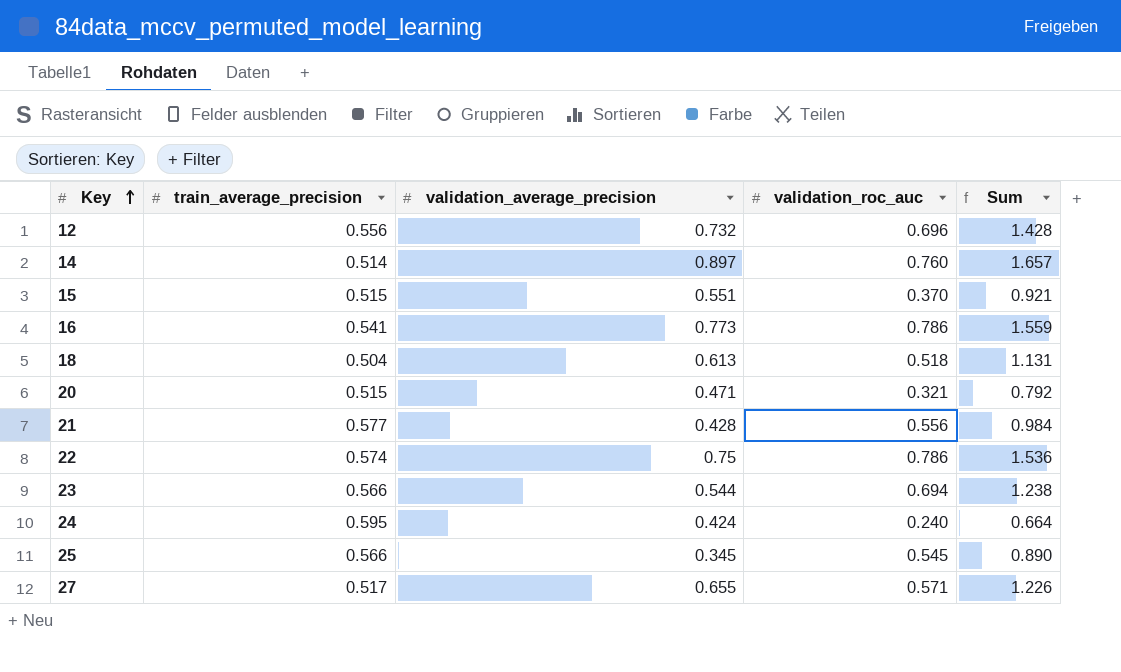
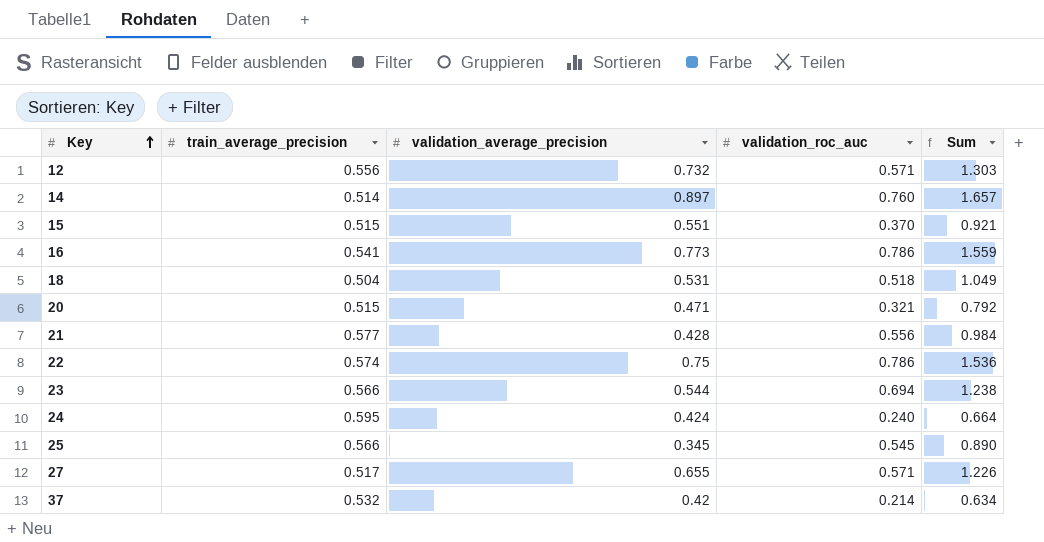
12 | validation_roc_auc: 0.696 -> 0.571
12 | Sum: 1.428 -> 1.303
18 | validation_average_precision: 0.613 -> 0.531
18 | Sum: 1.131 -> 1.049
row 37: none -> 0.532 | 0.42 | 0.214 | 0.634

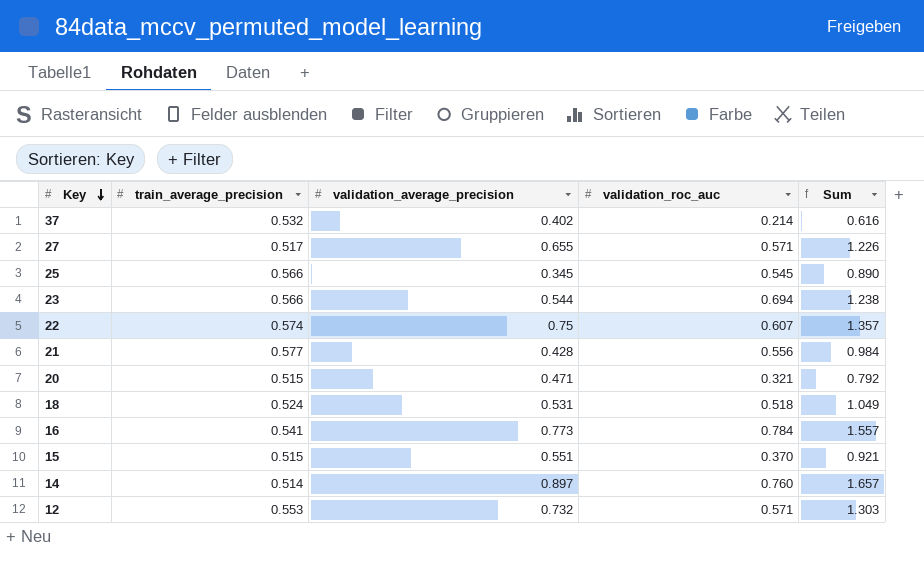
row order: Key ascending -> Key descending
row 24: 0.595 | 0.424 | 0.240 | 0.664 -> none
37 | validation_average_precision: 0.42 -> 0.402
37 | Sum: 0.634 -> 0.616
22 | validation_roc_auc: 0.786 -> 0.607
22 | Sum: 1.536 -> 1.357
18 | train_average_precision: 0.504 -> 0.524
16 | validation_roc_auc: 0.786 -> 0.784
16 | Sum: 1.559 -> 1.557
12 | train_average_precision: 0.556 -> 0.553

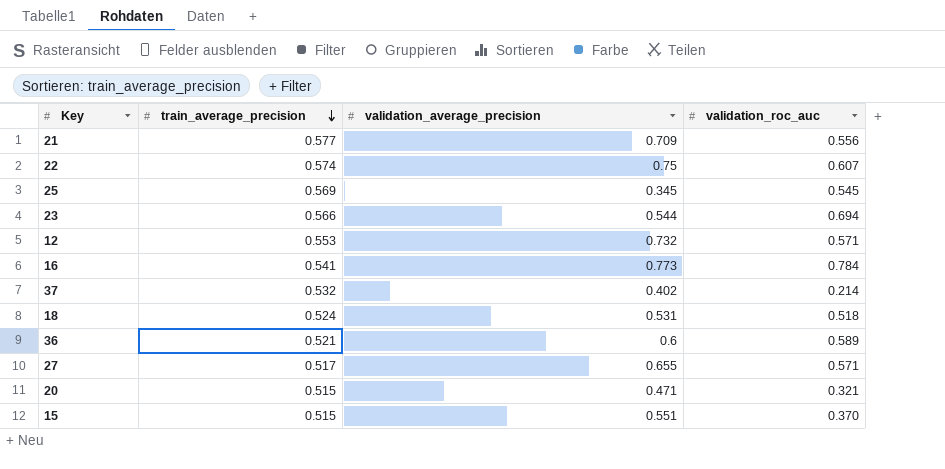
row order: Key descending -> train_average_precision descending
column Sum | formula: [validation_average_precision] + [validation_roc_auc] -> none
row 14: 0.514 | 0.897 | 0.760 | 1.657 -> none
21 | validation_average_precision: 0.428 -> 0.709
25 | train_average_precision: 0.566 -> 0.569
row 36: none -> 0.521 | 0.6 | 0.589

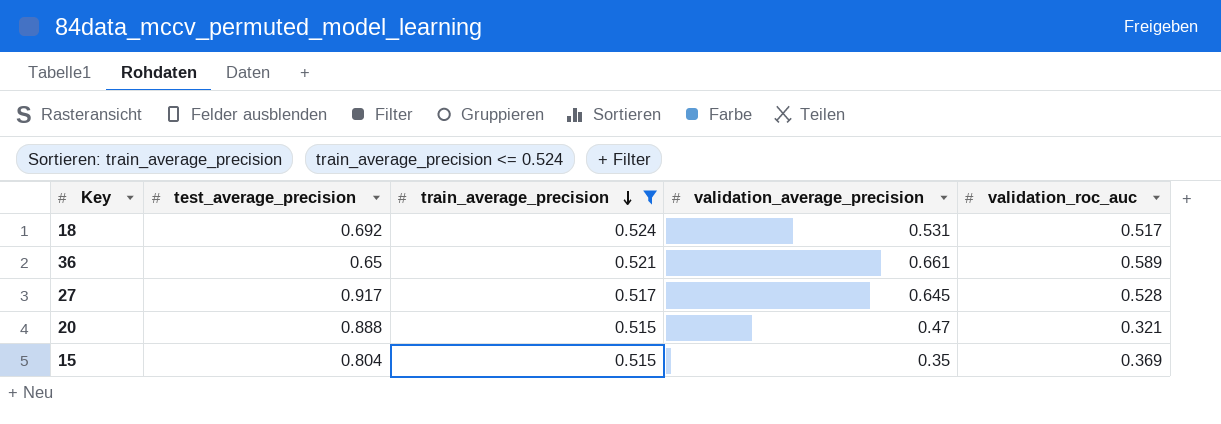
filter: none -> train_average_precision <= 0.524
column test_average_precision | position: none -> 2
18 | validation_roc_auc: 0.518 -> 0.517
36 | validation_average_precision: 0.6 -> 0.661
27 | validation_average_precision: 0.655 -> 0.645
27 | validation_roc_auc: 0.571 -> 0.528
20 | validation_average_precision: 0.471 -> 0.47
15 | validation_average_precision: 0.551 -> 0.35
15 | validation_roc_auc: 0.370 -> 0.369

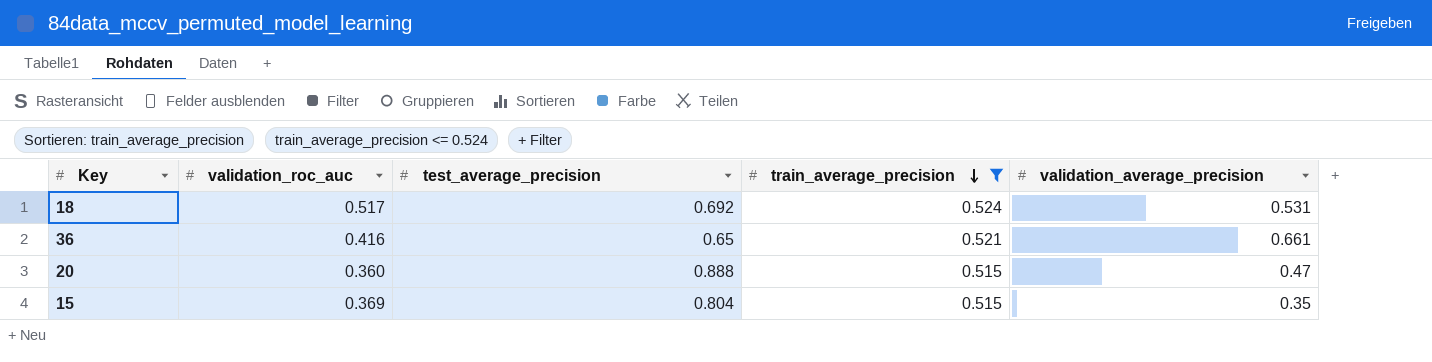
column validation_roc_auc | position: 5 -> 2
row 27: 0.917 | 0.517 | 0.645 | 0.528 -> none
36 | validation_roc_auc: 0.589 -> 0.416
20 | validation_roc_auc: 0.321 -> 0.360

